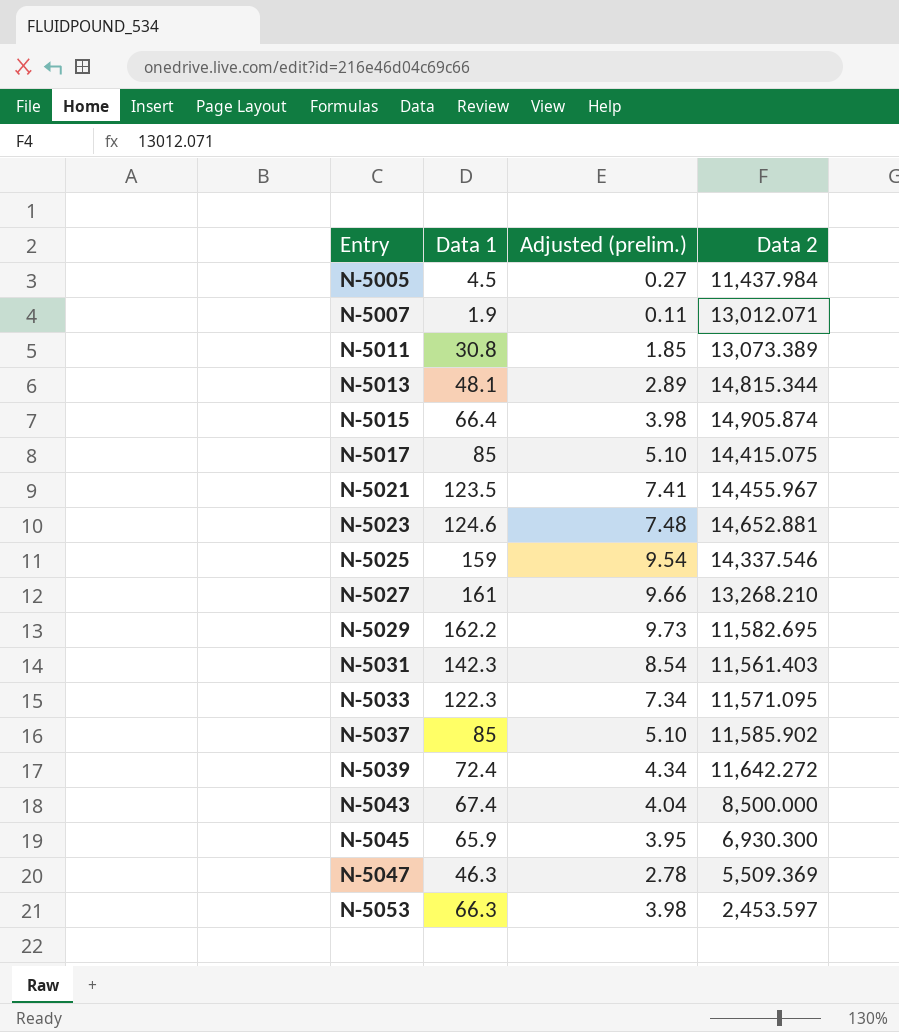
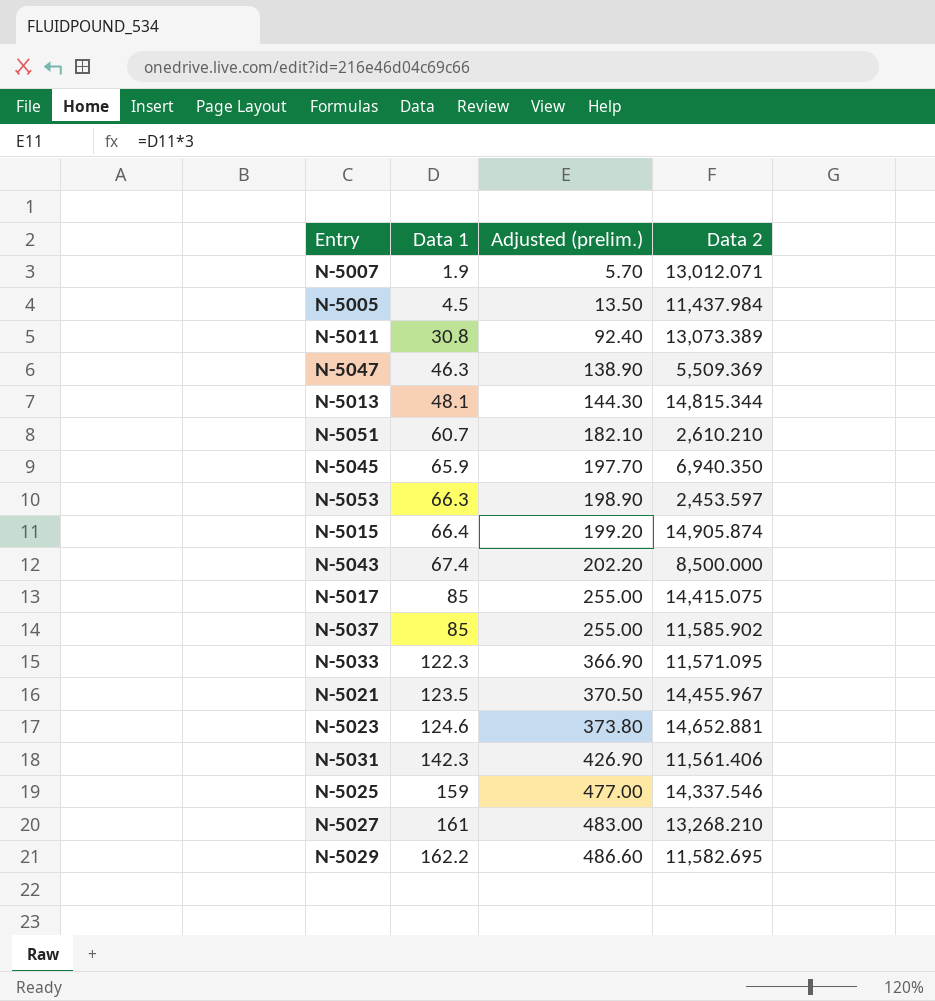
row order: Entry ascending -> Data 1 ascending
column Adjusted (prelim.) | formula: [Data 1] * 0.06 -> [Data 1] * 3
row N-5039: 72.4 | 4.34 | 11,642.272 -> none
row N-5051: none -> 60.7 | 182.10 | 2,610.210
N-5045 | Data 2: 6,930.300 -> 6,940.350
N-5031 | Data 2: 11,561.403 -> 11,561.406

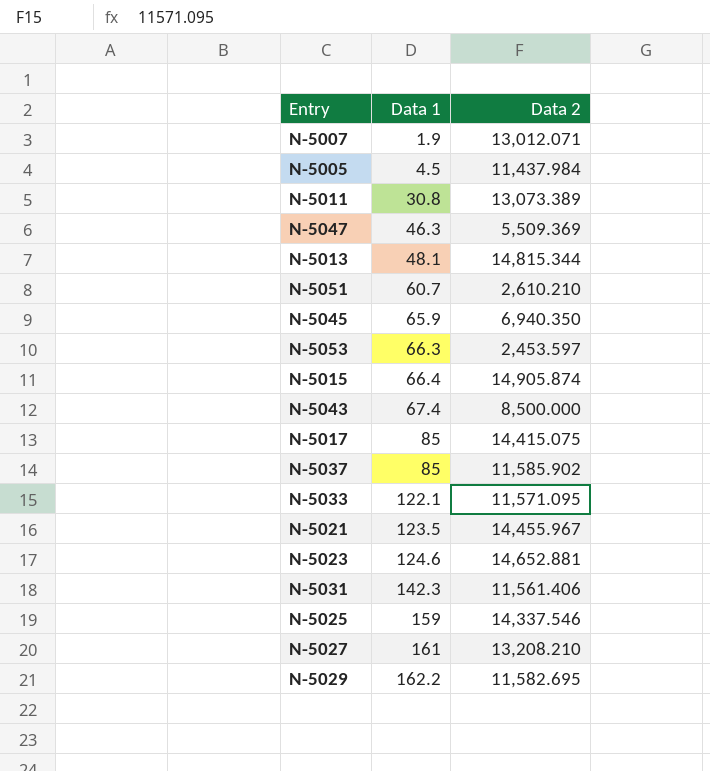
column Adjusted (prelim.) | formula: [Data 1] * 3 -> none
N-5033 | Data 1: 122.3 -> 122.1
N-5027 | Data 2: 13,268.210 -> 13,208.210

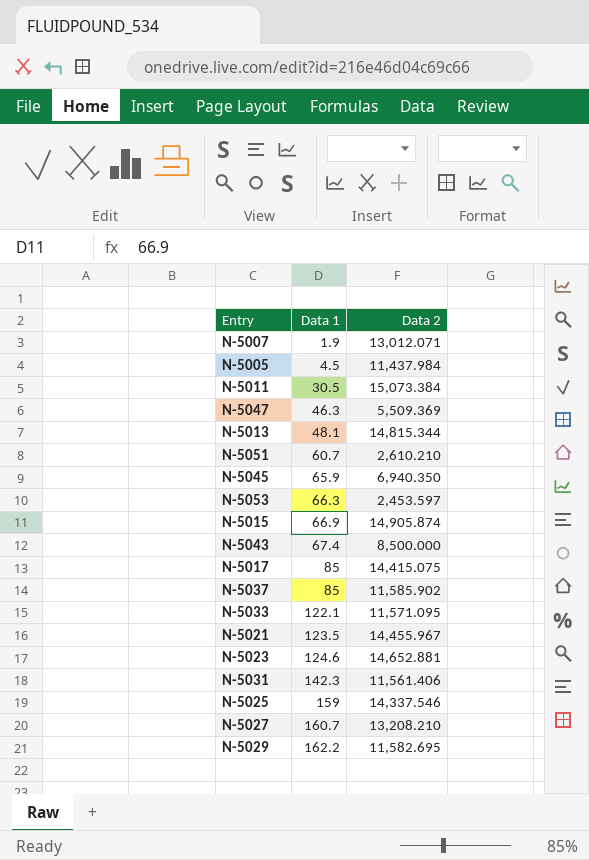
N-5011 | Data 1: 30.8 -> 30.5
N-5011 | Data 2: 13,073.389 -> 15,073.384
N-5015 | Data 1: 66.4 -> 66.9
N-5027 | Data 1: 161 -> 160.7

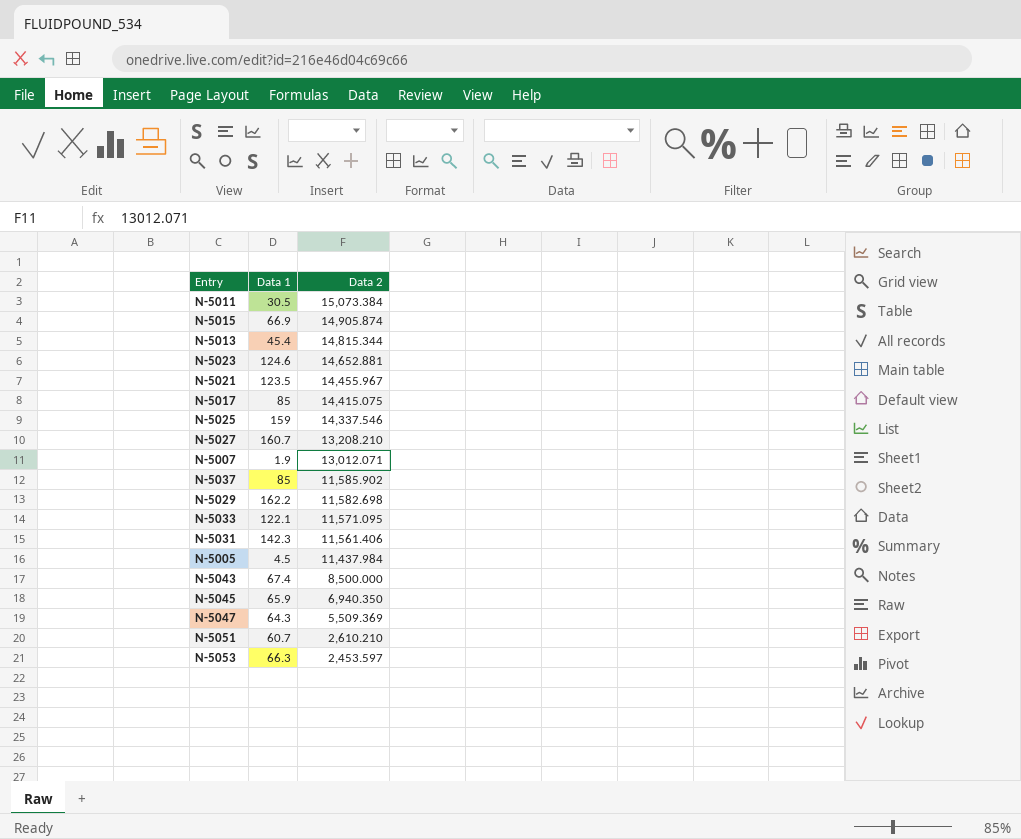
row order: Data 1 ascending -> Data 2 descending
N-5013 | Data 1: 48.1 -> 45.4
N-5029 | Data 2: 11,582.695 -> 11,582.698
N-5047 | Data 1: 46.3 -> 64.3

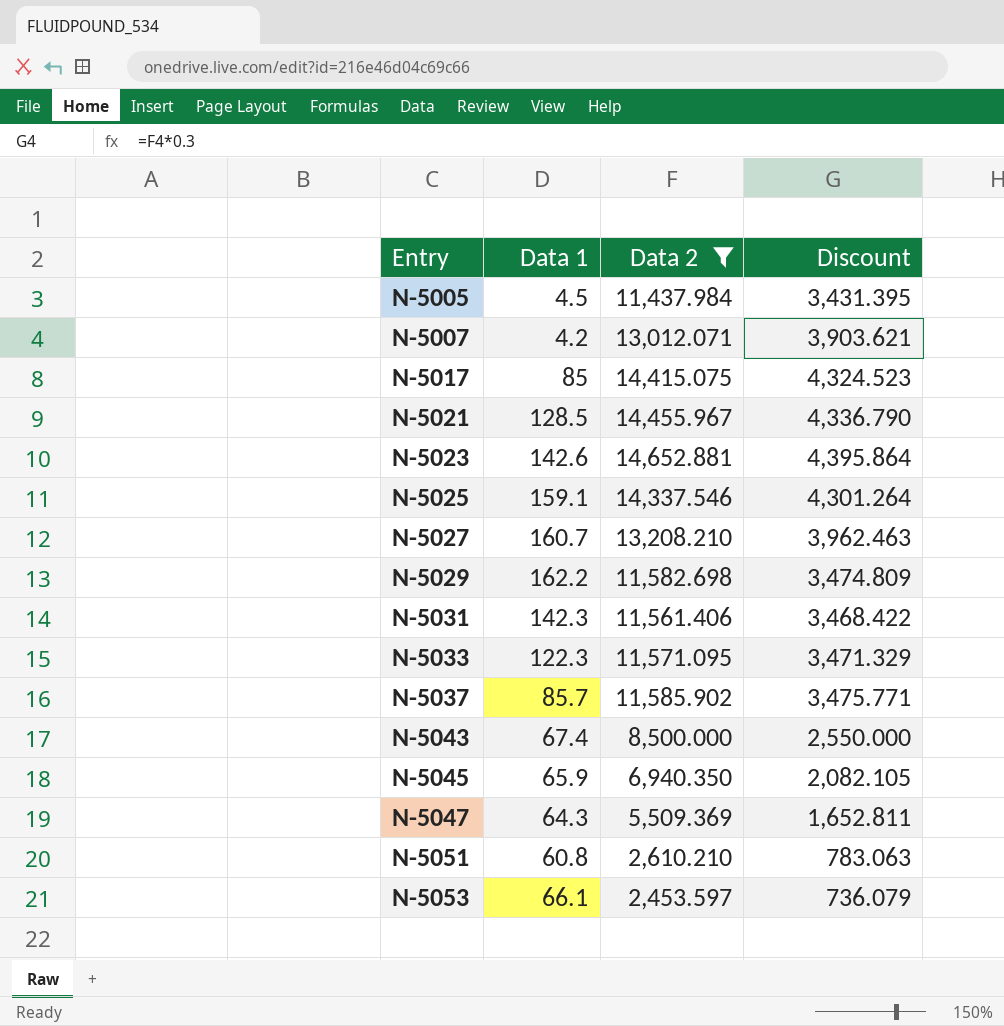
filter: none -> Data 2 <= 14,652.881
row order: Data 2 descending -> Entry ascending
column Discount | formula: none -> [Data 2] * 0.3
N-5007 | Data 1: 1.9 -> 4.2
N-5021 | Data 1: 123.5 -> 128.5
N-5023 | Data 1: 124.6 -> 142.6
N-5025 | Data 1: 159 -> 159.1
N-5033 | Data 1: 122.1 -> 122.3
N-5037 | Data 1: 85 -> 85.7
N-5051 | Data 1: 60.7 -> 60.8
N-5053 | Data 1: 66.3 -> 66.1

